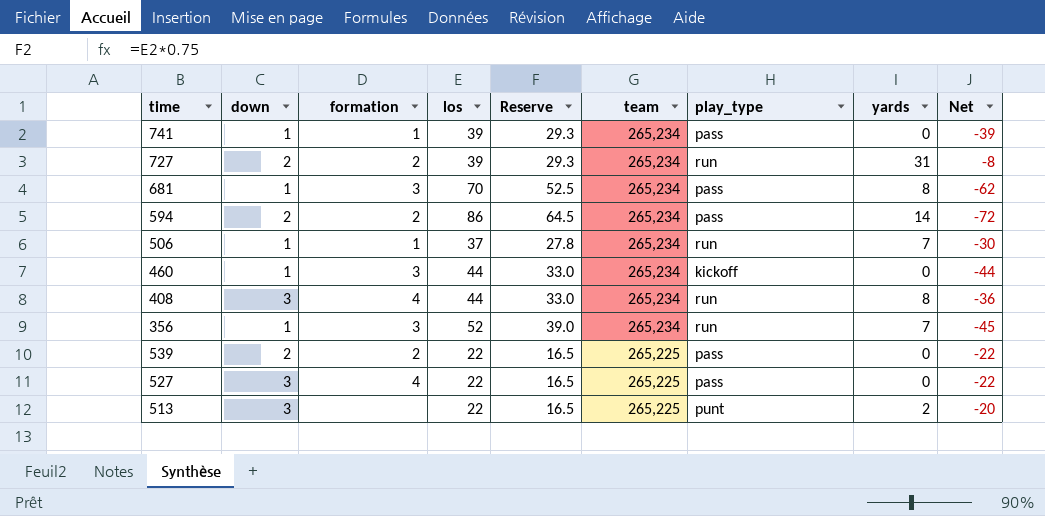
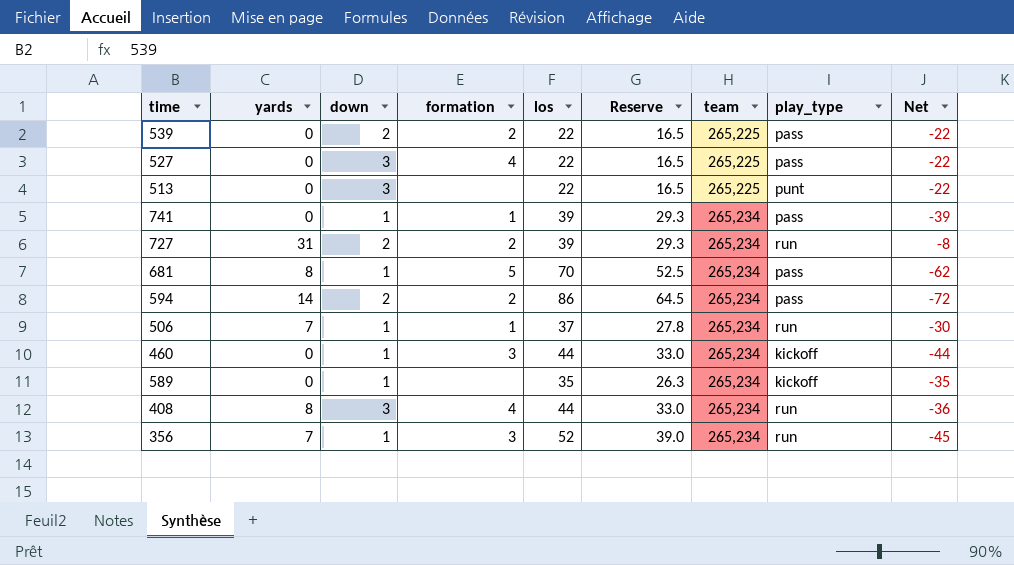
row order: team descending -> team ascending
column yards | position: 8 -> 2
513 | yards: 2 -> 0
513 | Net: -20 -> -22
681 | formation: 3 -> 5
row 589: none -> 0 | 1 | none | 35 | 26.3 | 265,234 | kickoff | -35

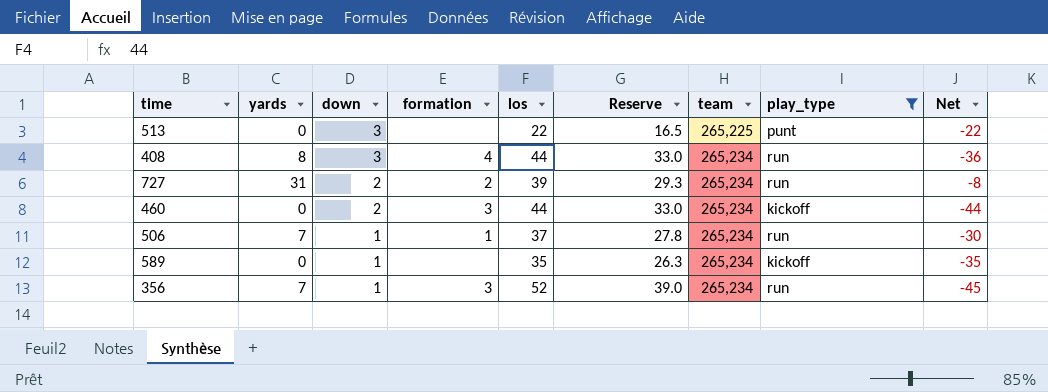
filter: none -> play_type != pass
row order: team ascending -> down descending
460 | down: 1 -> 2

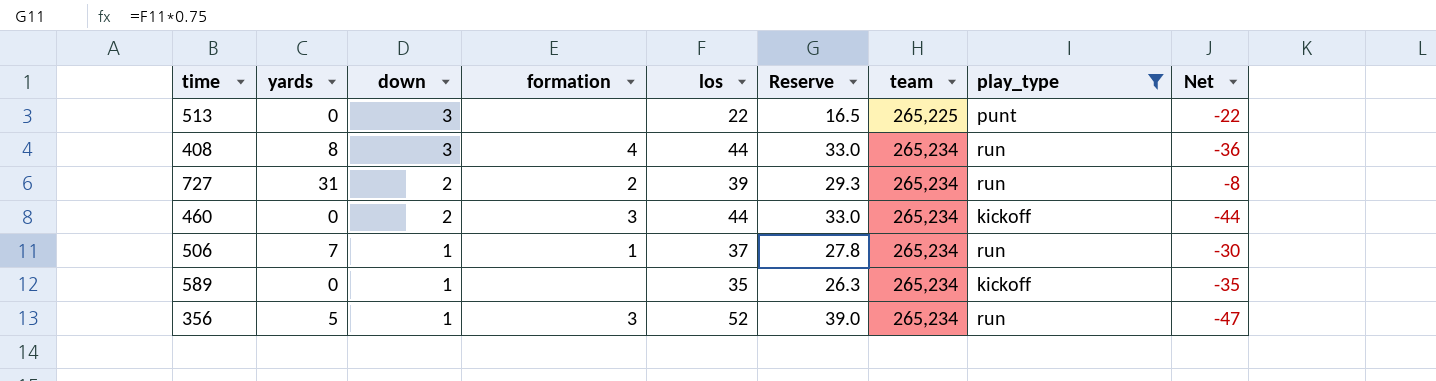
356 | yards: 7 -> 5
356 | Net: -45 -> -47

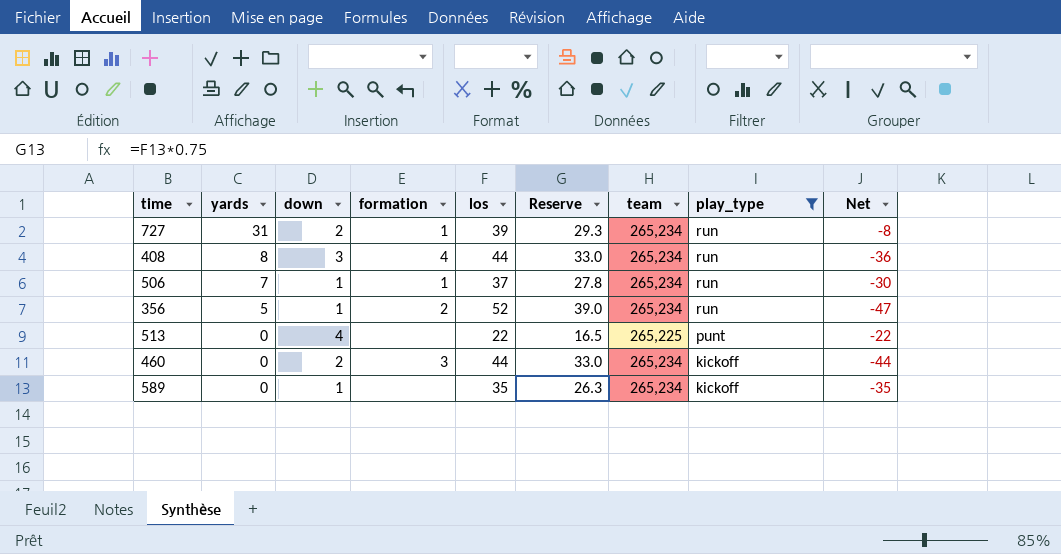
row order: down descending -> yards descending
727 | formation: 2 -> 1
356 | formation: 3 -> 2
513 | down: 3 -> 4

